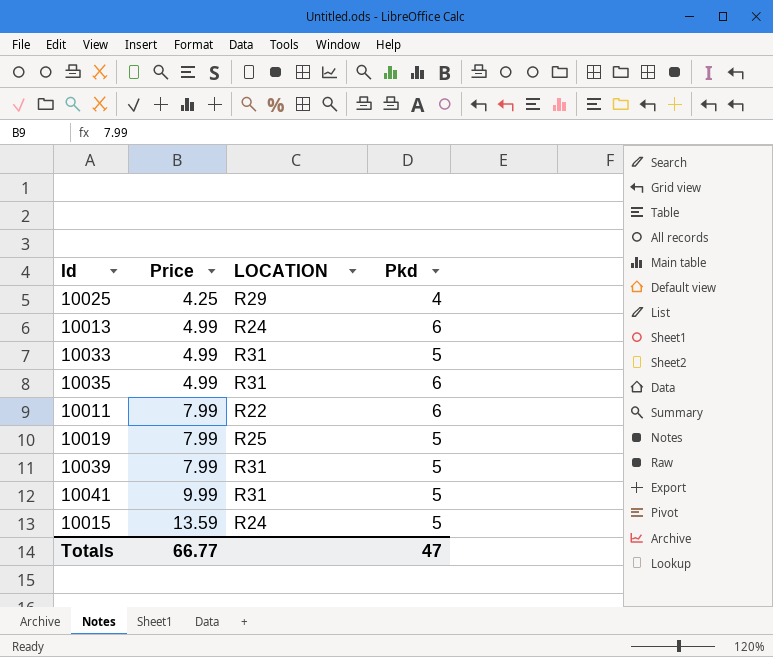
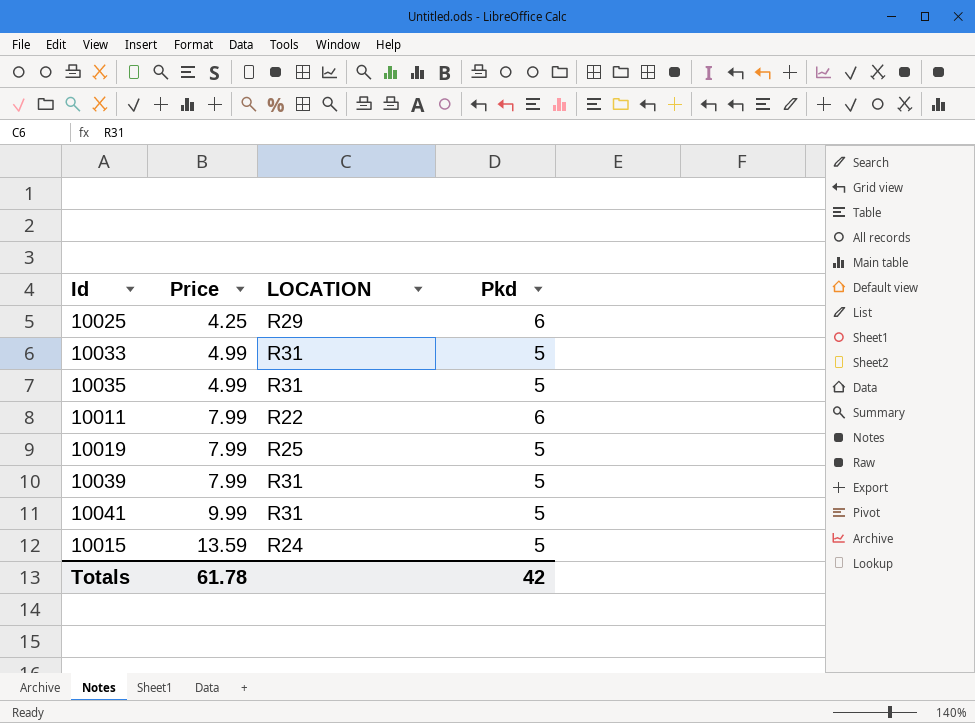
row 10013: 4.99 | R24 | 6 -> none
10025 | Pkd: 4 -> 6
10035 | Pkd: 6 -> 5
Totals | Price: 66.77 -> 61.78
Totals | Pkd: 47 -> 42

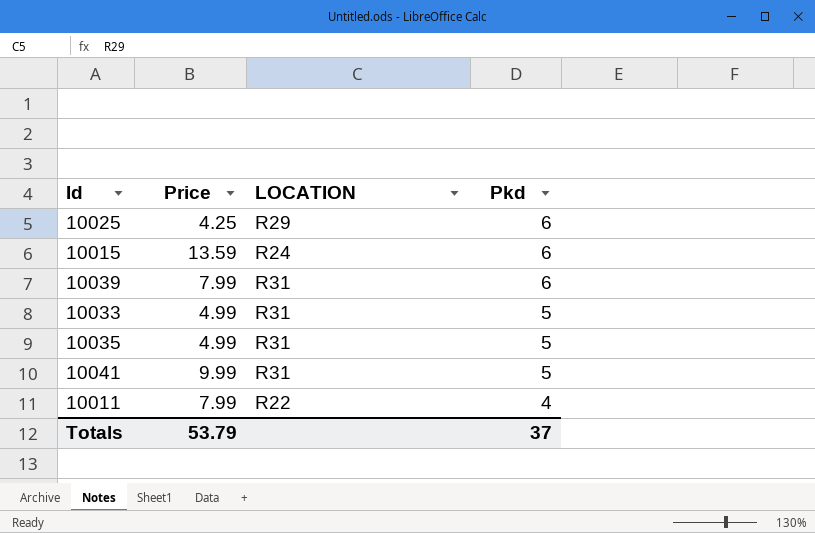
row order: Price ascending -> Pkd descending
row 10019: 7.99 | R25 | 5 -> none
10015 | Pkd: 5 -> 6
10039 | Pkd: 5 -> 6
10011 | Pkd: 6 -> 4
Totals | Price: 61.78 -> 53.79
Totals | Pkd: 42 -> 37

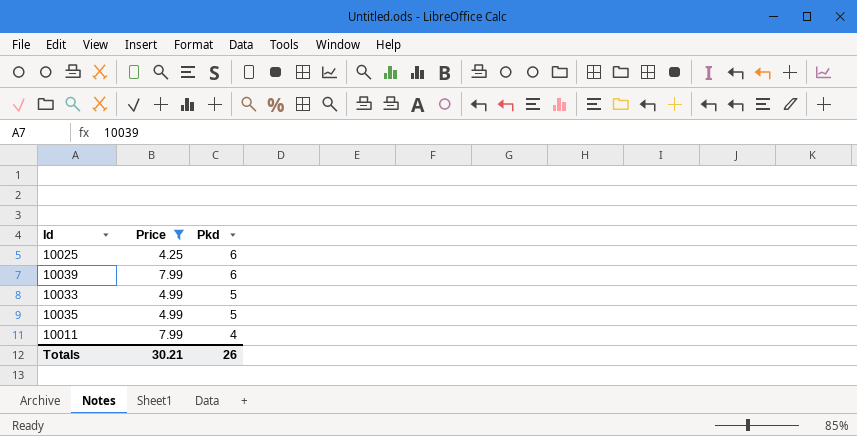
filter: none -> Price <= 7.99
column LOCATION | position: 3 -> none
Totals | Price: 53.79 -> 30.21
Totals | Pkd: 37 -> 26

